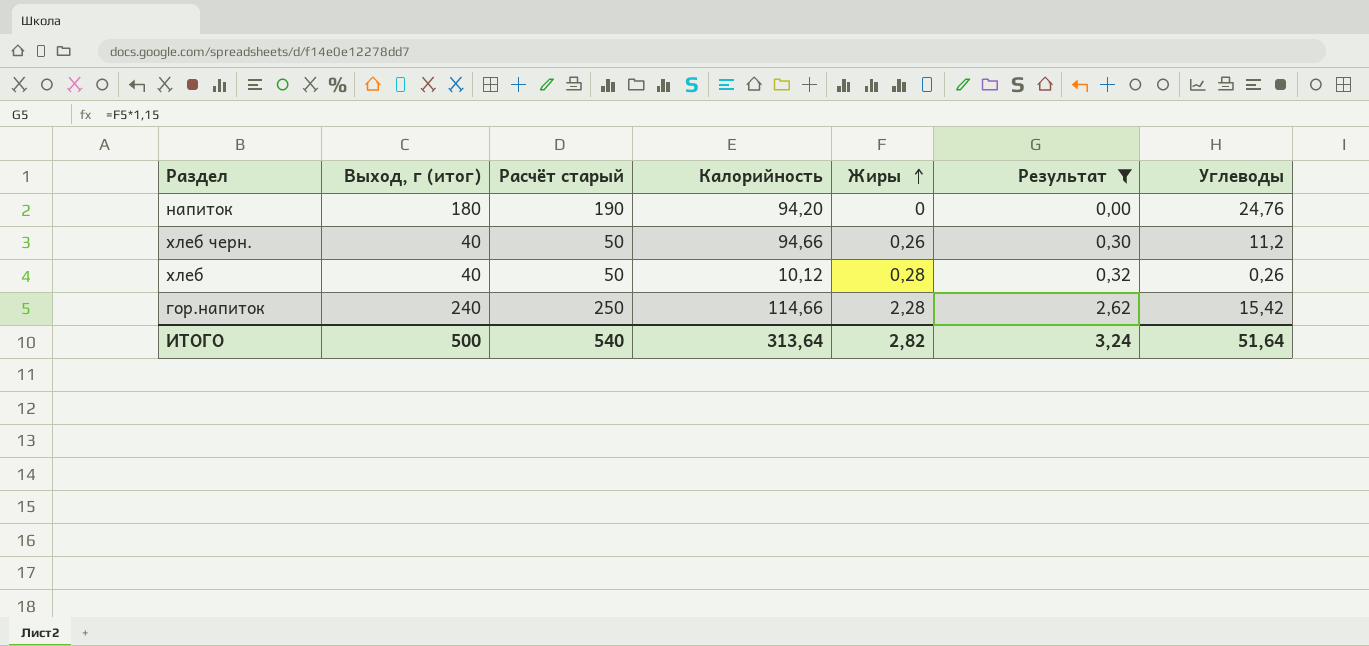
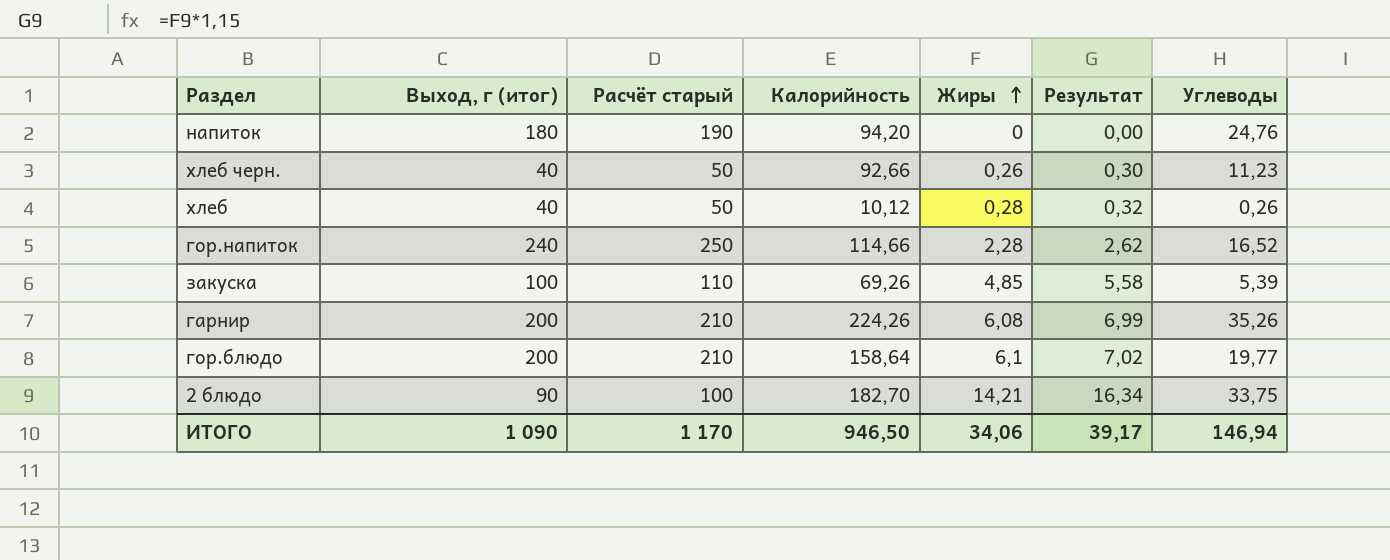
filter: Результат <= 2,62 -> none
хлеб черн. | Калорийность: 94,66 -> 92,66
хлеб черн. | Углеводы: 11,2 -> 11,23
гор.напиток | Углеводы: 15,42 -> 16,52
ИТОГО | Выход, г (итог): 500 -> 1 090
ИТОГО | Расчёт старый: 540 -> 1 170
ИТОГО | Калорийность: 313,64 -> 946,50
ИТОГО | Жиры: 2,82 -> 34,06
ИТОГО | Результат: 3,24 -> 39,17
ИТОГО | Углеводы: 51,64 -> 146,94

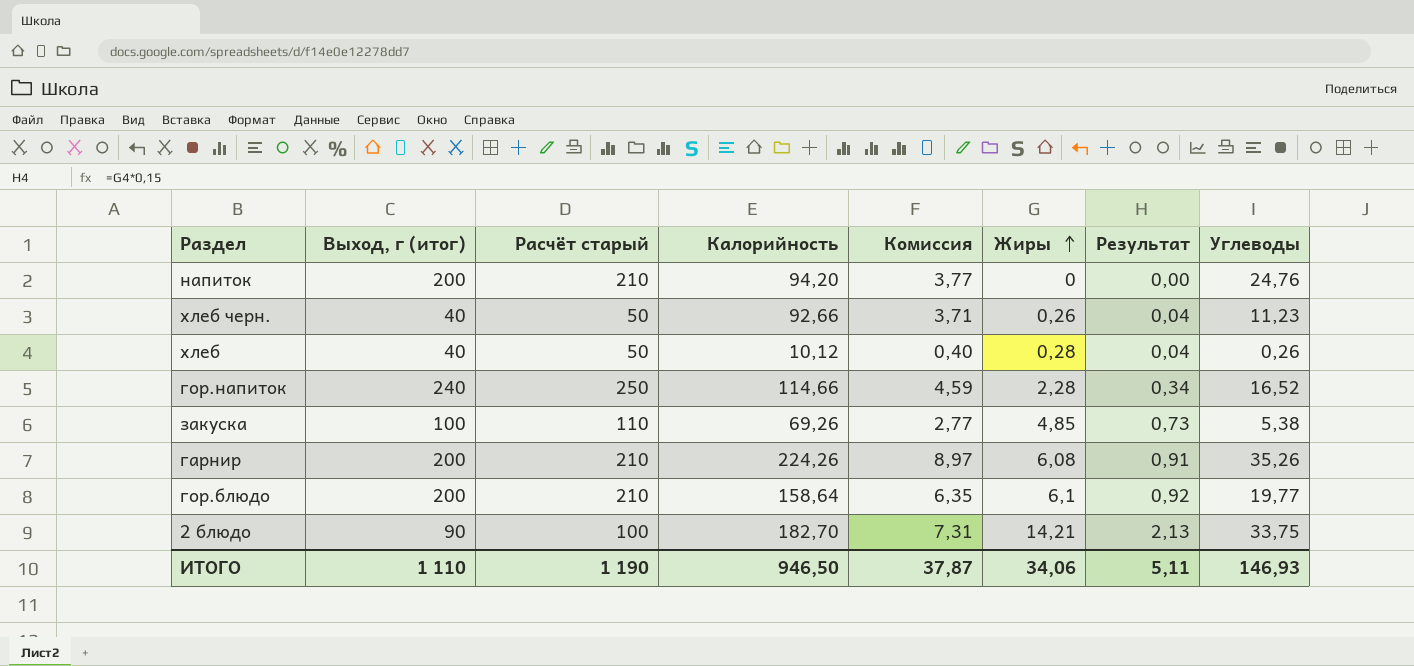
column Комиссия | formula: none -> [Калорийность] * 0,04
column Результат | formula: [Жиры] * 1,15 -> [Жиры] * 0,15
напиток | Выход, г (итог): 180 -> 200
напиток | Расчёт старый: 190 -> 210
закуска | Углеводы: 5,39 -> 5,38
ИТОГО | Выход, г (итог): 1 090 -> 1 110
ИТОГО | Расчёт старый: 1 170 -> 1 190
ИТОГО | Результат: 39,17 -> 5,11
ИТОГО | Углеводы: 146,94 -> 146,93

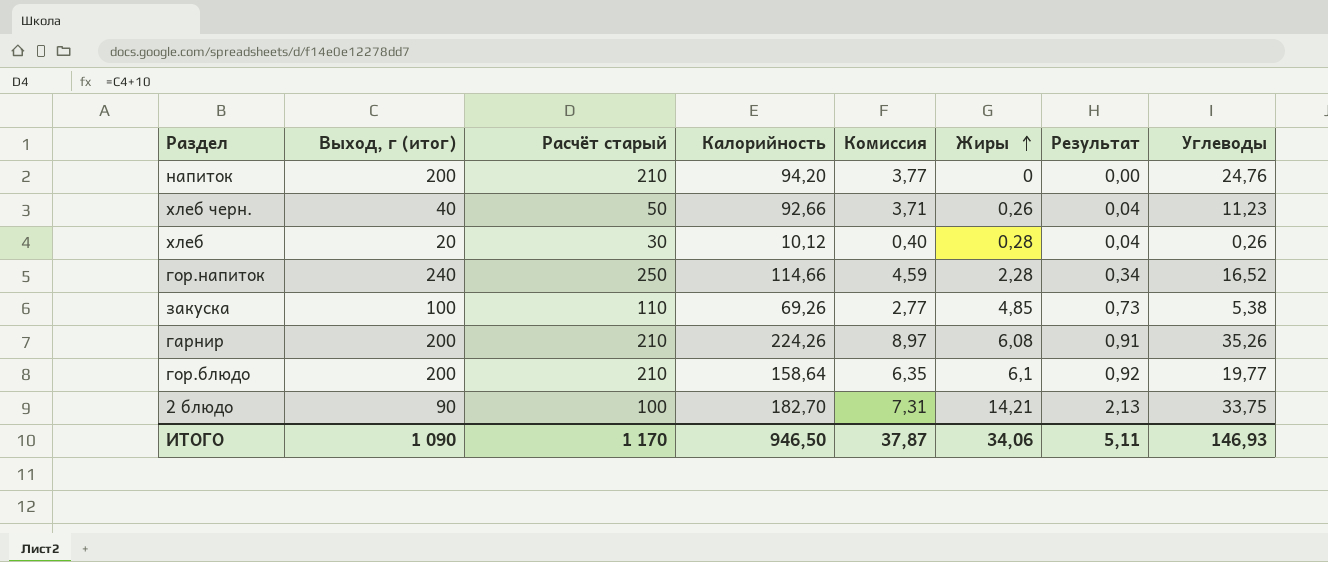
хлеб | Выход, г (итог): 40 -> 20
хлеб | Расчёт старый: 50 -> 30
ИТОГО | Выход, г (итог): 1 110 -> 1 090
ИТОГО | Расчёт старый: 1 190 -> 1 170

